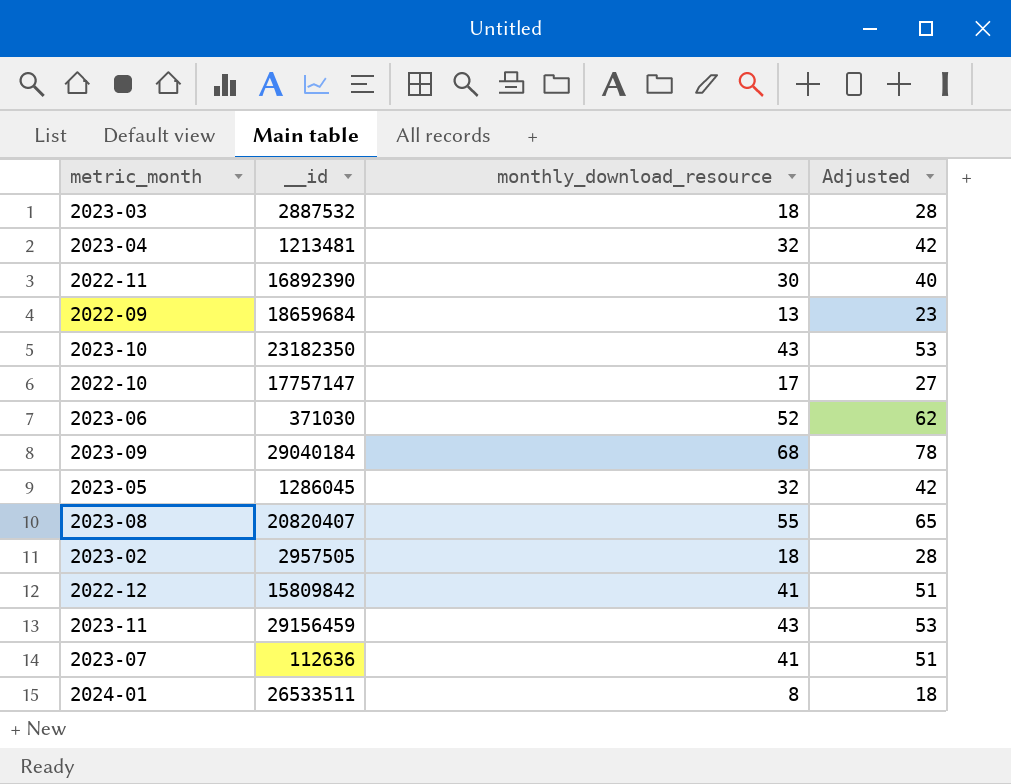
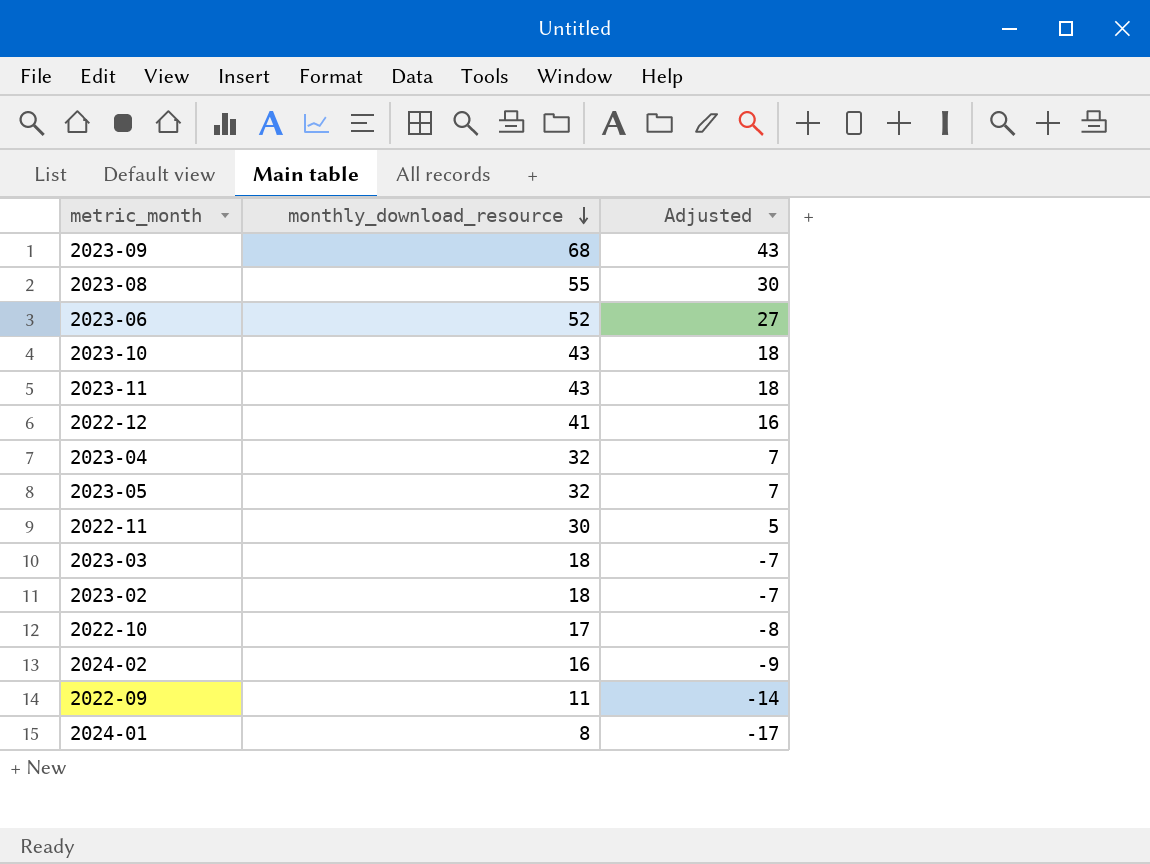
row order: none -> monthly_download_resource descending
column __id | position: 2 -> none
column Adjusted | formula: [monthly_download_resource] + 10 -> [monthly_download_resource] - 25
row 2023-07: 112636 | 41 | 51 -> none
row 2024-02: none -> 16 | -9
2022-09 | monthly_download_resource: 13 -> 11

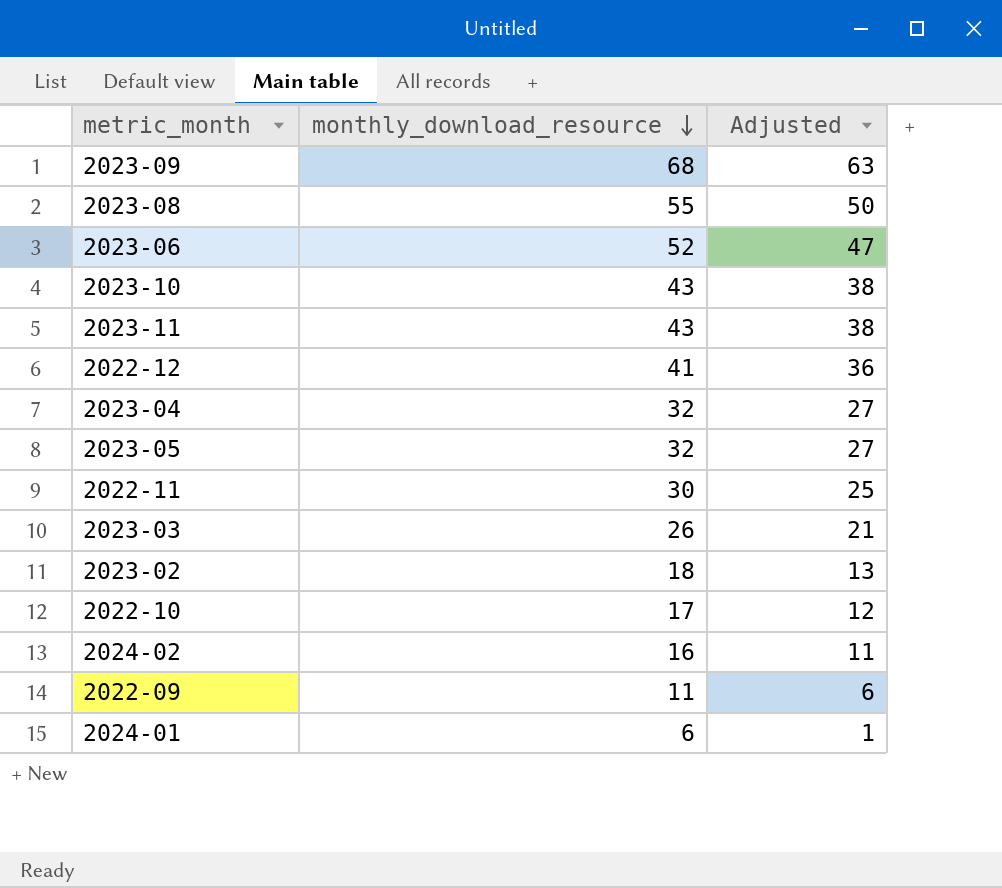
column Adjusted | formula: [monthly_download_resource] - 25 -> [monthly_download_resource] - 5
2023-03 | monthly_download_resource: 18 -> 26
2024-01 | monthly_download_resource: 8 -> 6

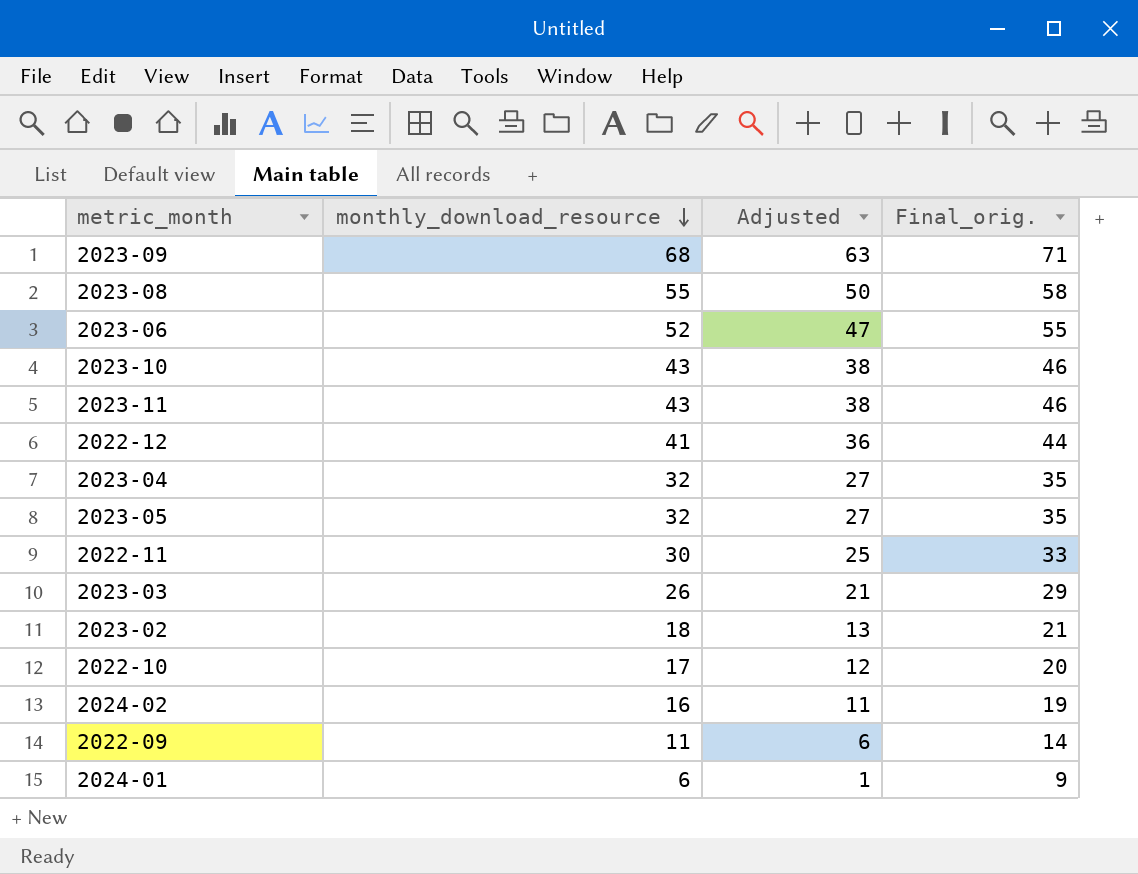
column Final_orig. | formula: none -> [monthly_download_resource] + 3

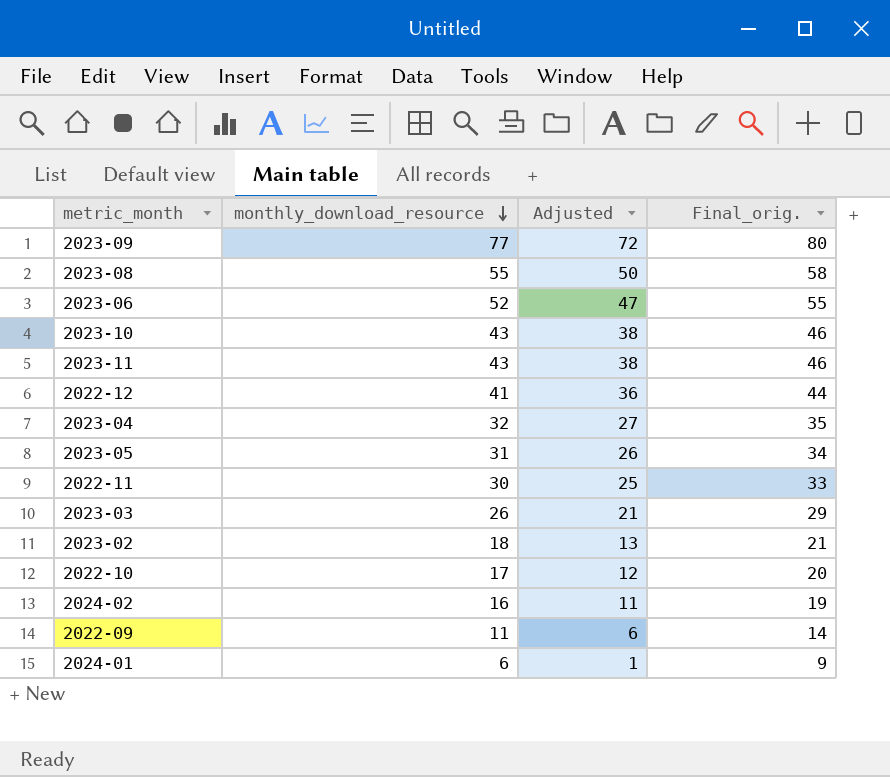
2023-09 | monthly_download_resource: 68 -> 77
2023-09 | Adjusted: 63 -> 72
2023-09 | Final_orig.: 71 -> 80
2023-05 | monthly_download_resource: 32 -> 31
2023-05 | Adjusted: 27 -> 26
2023-05 | Final_orig.: 35 -> 34

